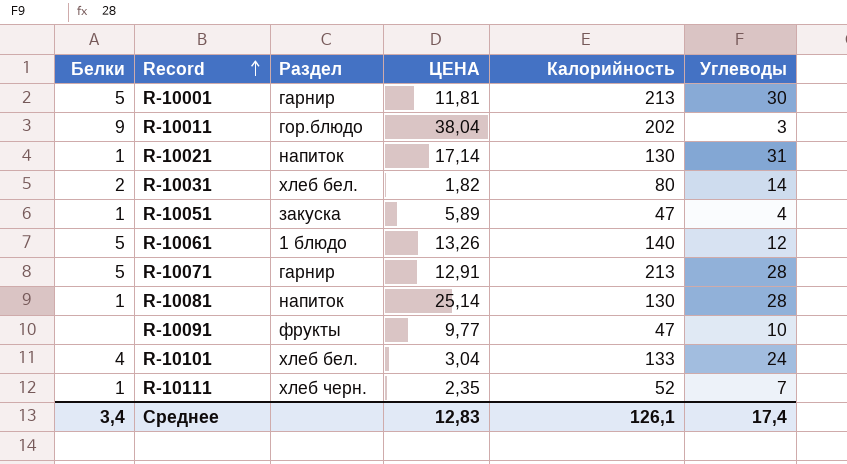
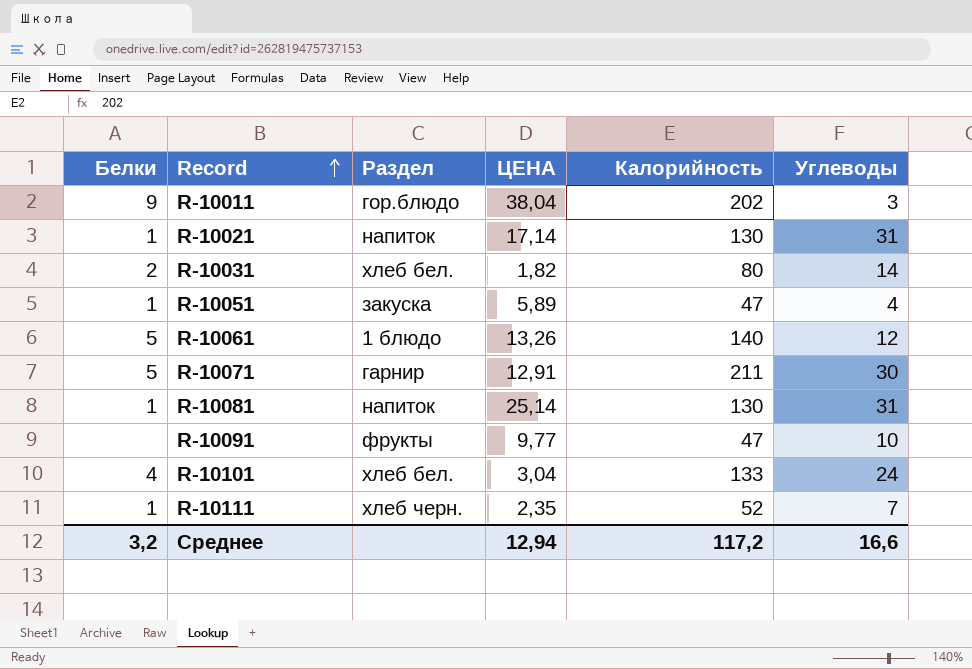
row R-10001: 5 | гарнир | 11,81 | 213 | 30 -> none
R-10071 | Калорийность: 213 -> 211
R-10071 | Углеводы: 28 -> 30
R-10081 | Углеводы: 28 -> 31
Среднее | Белки: 3,4 -> 3,2
Среднее | ЦЕНА: 12,83 -> 12,94
Среднее | Калорийность: 126,1 -> 117,2
Среднее | Углеводы: 17,4 -> 16,6

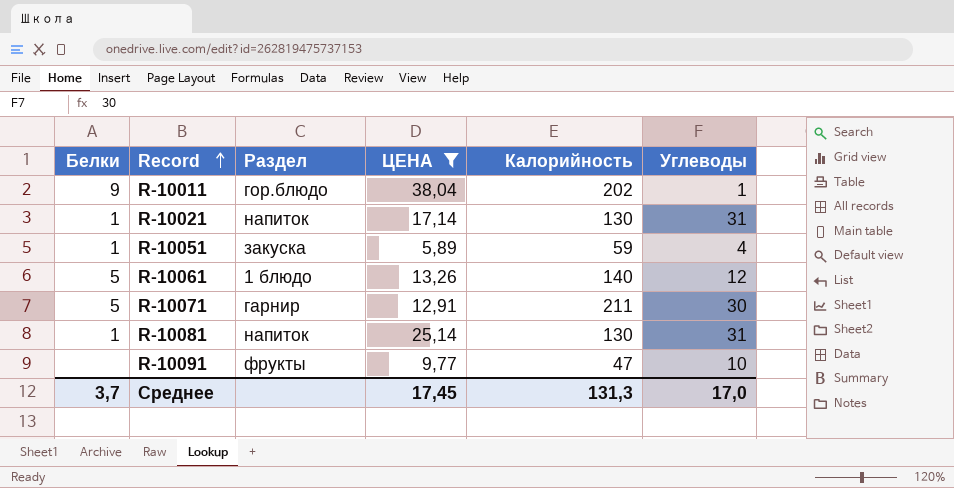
filter: none -> ЦЕНА >= 5,89
R-10011 | Углеводы: 3 -> 1
R-10051 | Калорийность: 47 -> 59
Среднее | Белки: 3,2 -> 3,7
Среднее | ЦЕНА: 12,94 -> 17,45
Среднее | Калорийность: 117,2 -> 131,3
Среднее | Углеводы: 16,6 -> 17,0

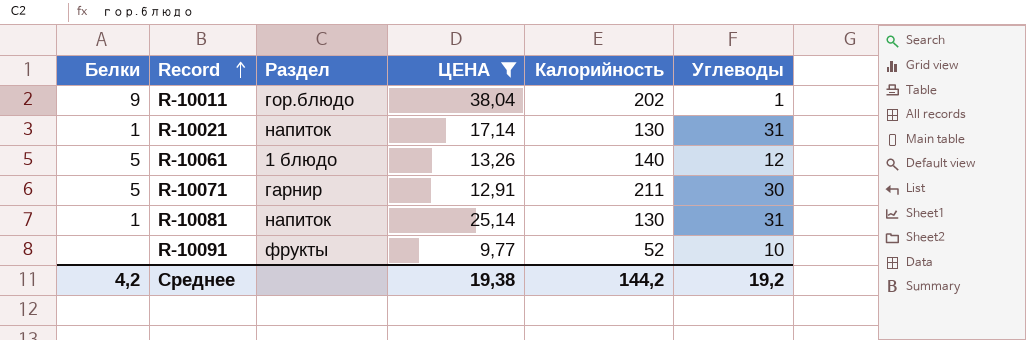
row R-10051: 1 | закуска | 5,89 | 59 | 4 -> none
R-10091 | Калорийность: 47 -> 52
Среднее | Белки: 3,7 -> 4,2
Среднее | ЦЕНА: 17,45 -> 19,38
Среднее | Калорийность: 131,3 -> 144,2
Среднее | Углеводы: 17,0 -> 19,2

